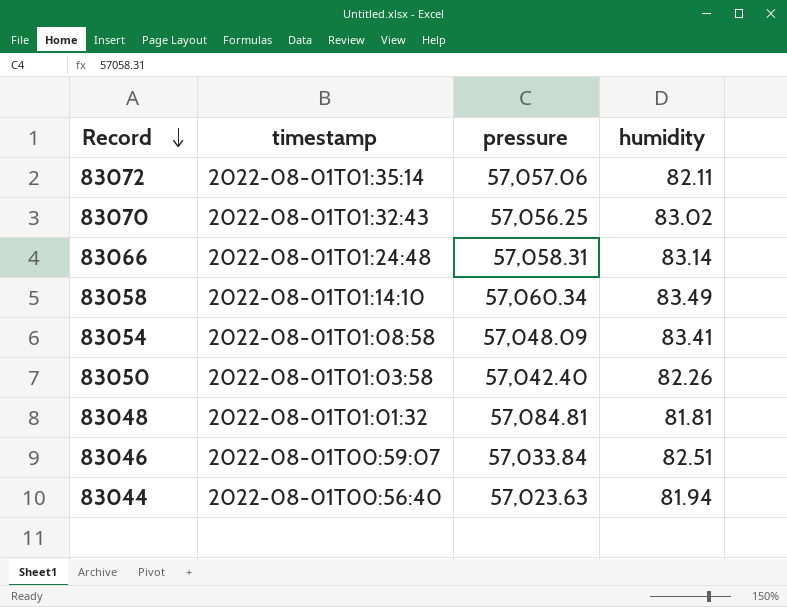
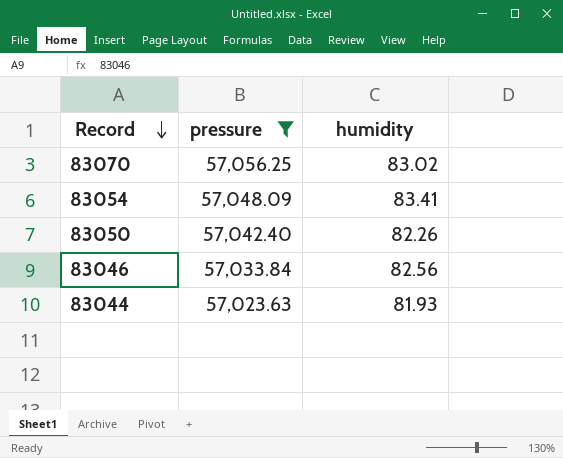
filter: none -> pressure <= 57,056.25
column timestamp | position: 2 -> none
83046 | humidity: 82.51 -> 82.56
83044 | humidity: 81.94 -> 81.93

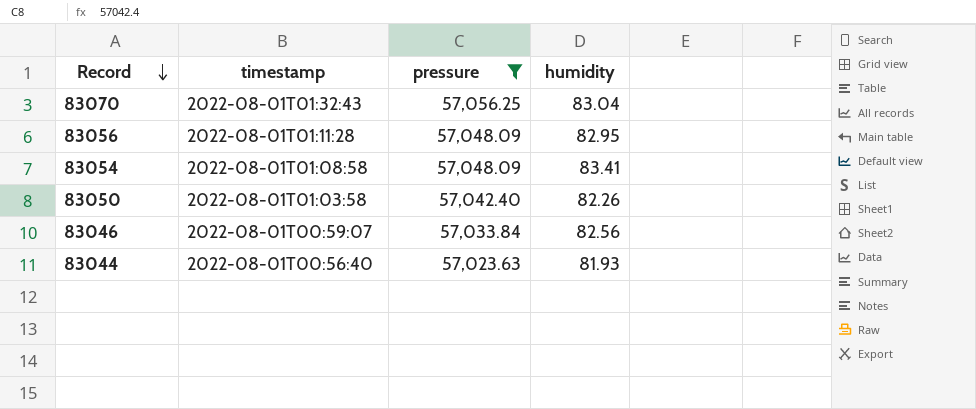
column timestamp | position: none -> 2
83070 | humidity: 83.02 -> 83.04
row 83056: none -> 2022-08-01T01:11:28 | 57,048.09 | 82.95

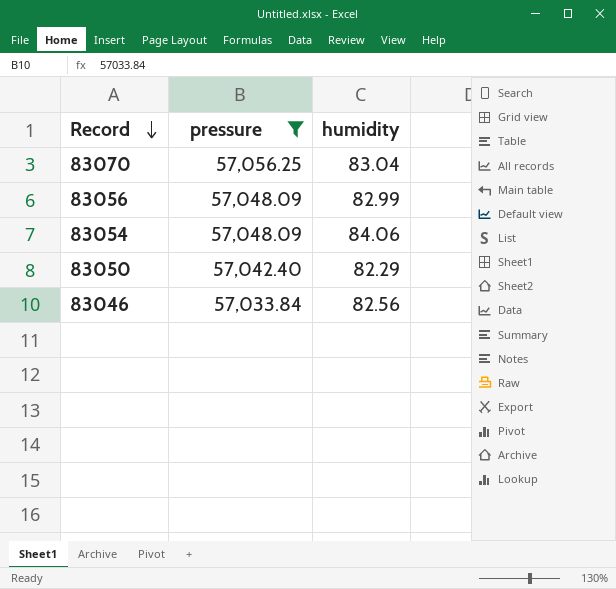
column timestamp | position: 2 -> none
row 83044: 2022-08-01T00:56:40 | 57,023.63 | 81.93 -> none
83056 | humidity: 82.95 -> 82.99
83054 | humidity: 83.41 -> 84.06
83050 | humidity: 82.26 -> 82.29

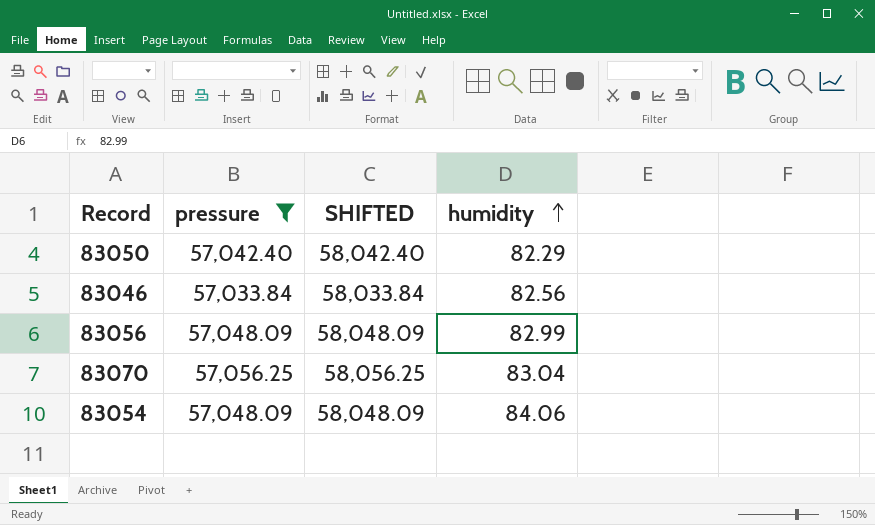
row order: Record descending -> humidity ascending
column SHIFTED | formula: none -> [pressure] + 1000

